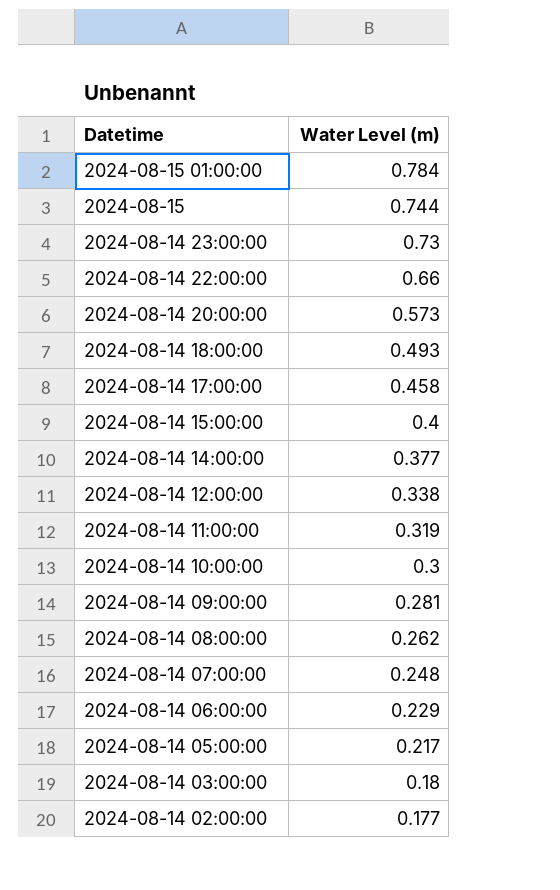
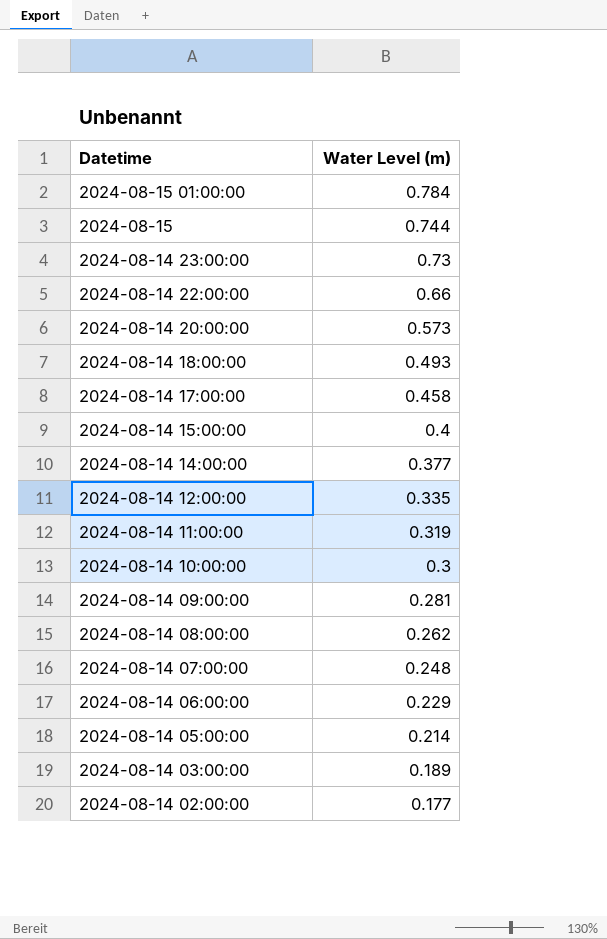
2024-08-14 12:00:00 | Water Level (m): 0.338 -> 0.335
2024-08-14 05:00:00 | Water Level (m): 0.217 -> 0.214
2024-08-14 03:00:00 | Water Level (m): 0.18 -> 0.189

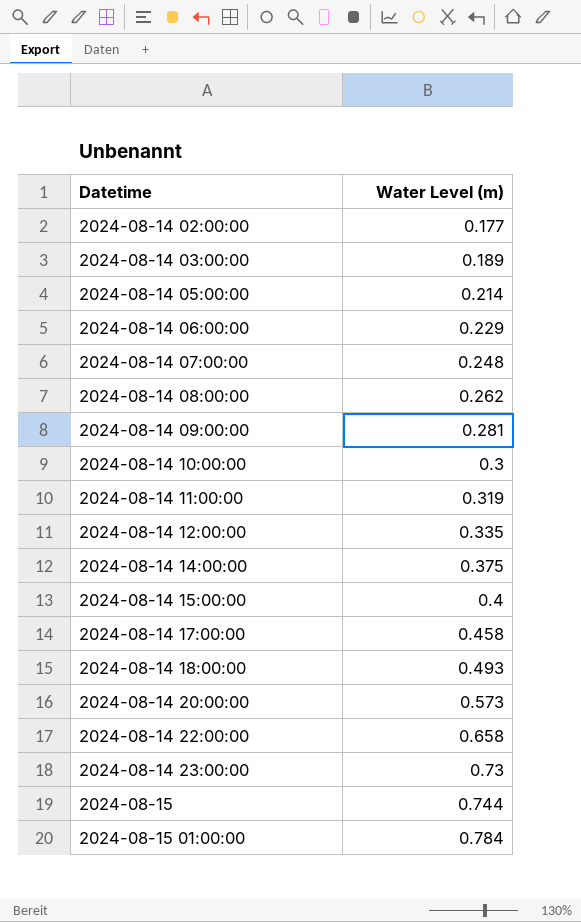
row order: Datetime descending -> Datetime ascending
2024-08-14 14:00:00 | Water Level (m): 0.377 -> 0.375
2024-08-14 22:00:00 | Water Level (m): 0.66 -> 0.658

